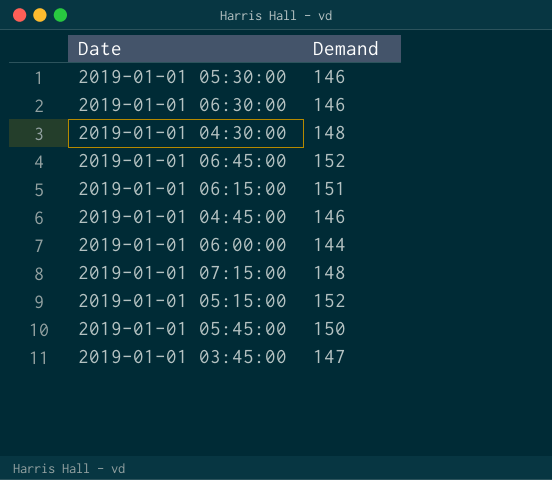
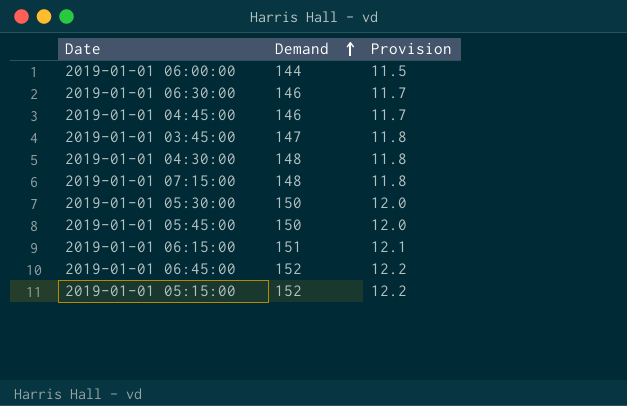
row order: none -> Demand ascending
column Provision | formula: none -> [Demand] * 0.08
2019-01-01 05:30:00 | Demand: 146 -> 150

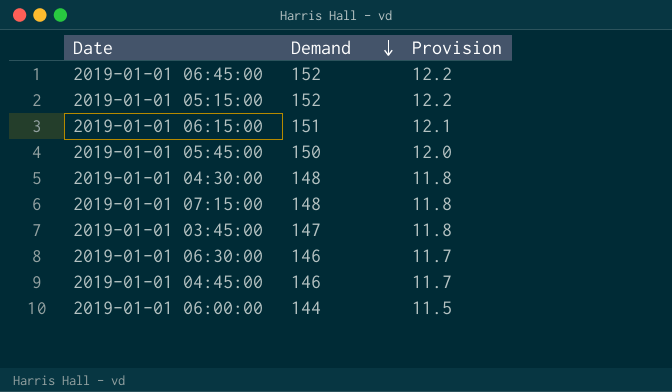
row order: Demand ascending -> Demand descending
row 2019-01-01 05:30:00: 150 | 12.0 -> none

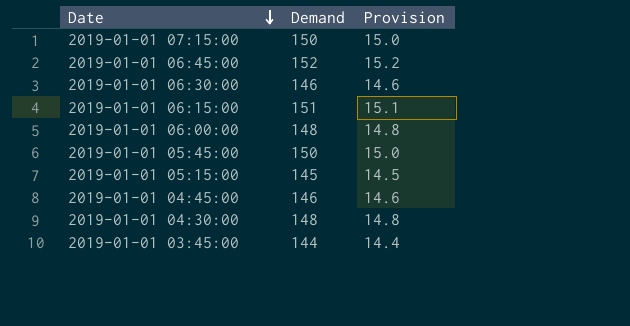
row order: Demand descending -> Date descending
column Provision | formula: [Demand] * 0.08 -> [Demand] * 0.1
2019-01-01 07:15:00 | Demand: 148 -> 150
2019-01-01 06:00:00 | Demand: 144 -> 148
2019-01-01 05:15:00 | Demand: 152 -> 145
2019-01-01 03:45:00 | Demand: 147 -> 144

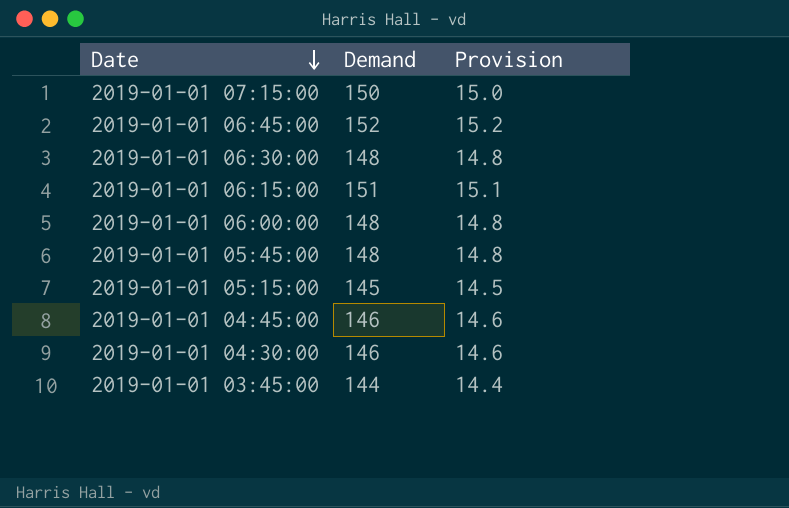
2019-01-01 06:30:00 | Demand: 146 -> 148
2019-01-01 06:30:00 | Provision: 14.6 -> 14.8
2019-01-01 05:45:00 | Demand: 150 -> 148
2019-01-01 05:45:00 | Provision: 15.0 -> 14.8
2019-01-01 04:30:00 | Demand: 148 -> 146
2019-01-01 04:30:00 | Provision: 14.8 -> 14.6

